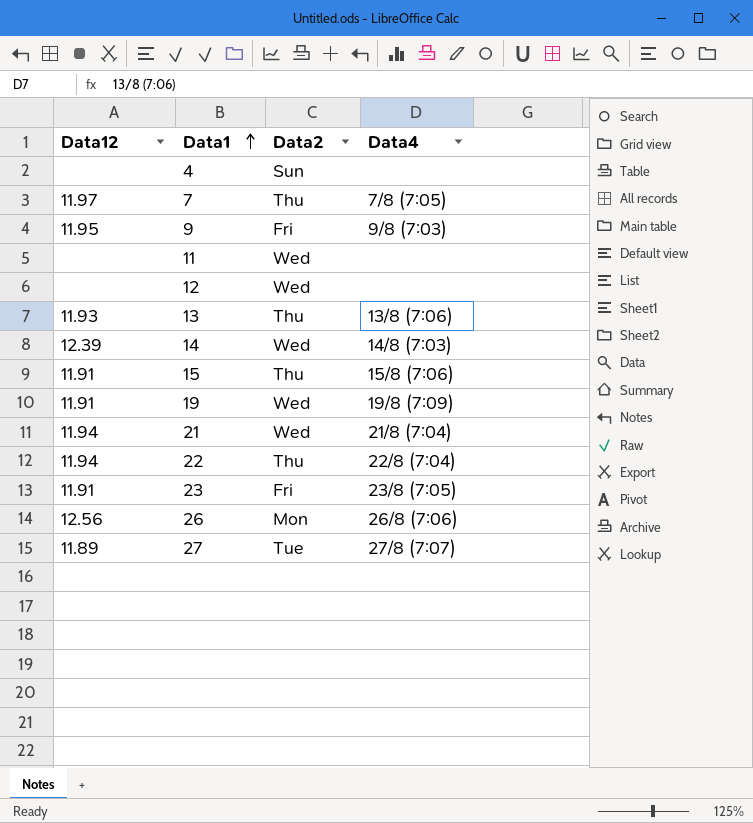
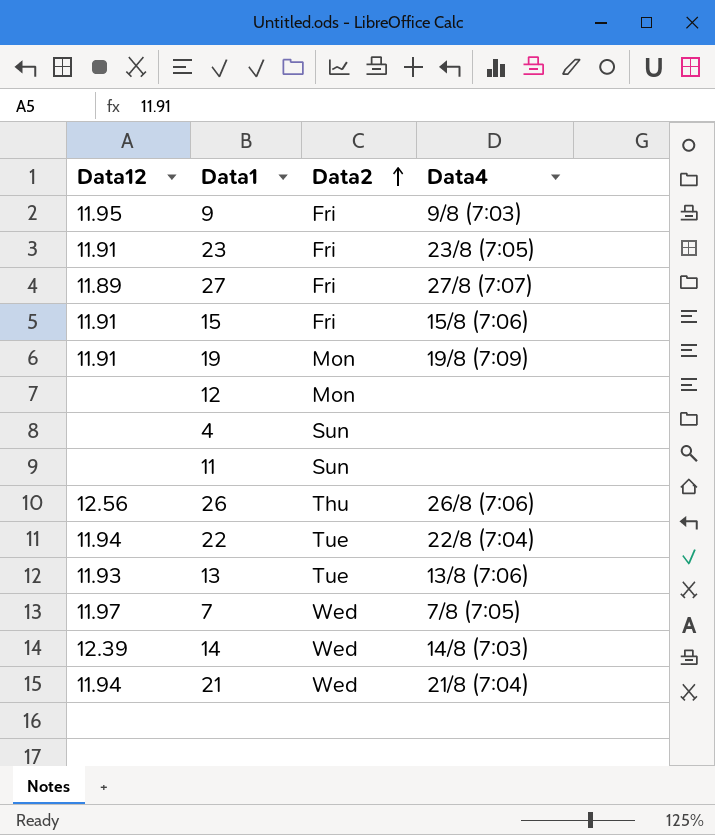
row order: Data1 ascending -> Data2 ascending
27 | Data2: Tue -> Fri
15 | Data2: Thu -> Fri
19 | Data2: Wed -> Mon
12 | Data2: Wed -> Mon
11 | Data2: Wed -> Sun
26 | Data2: Mon -> Thu
22 | Data2: Thu -> Tue
13 | Data2: Thu -> Tue
7 | Data2: Thu -> Wed

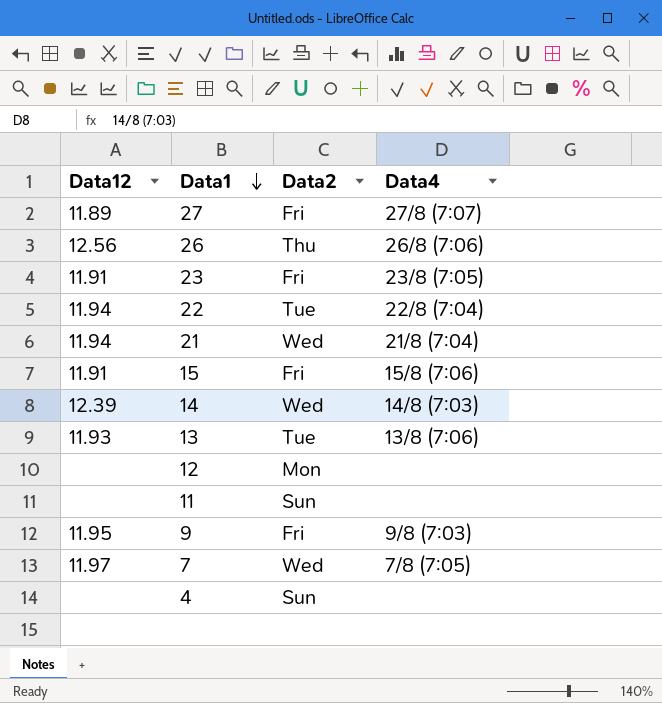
row order: Data2 ascending -> Data1 descending
row 19: 11.91 | Mon | 19/8 (7:09) -> none

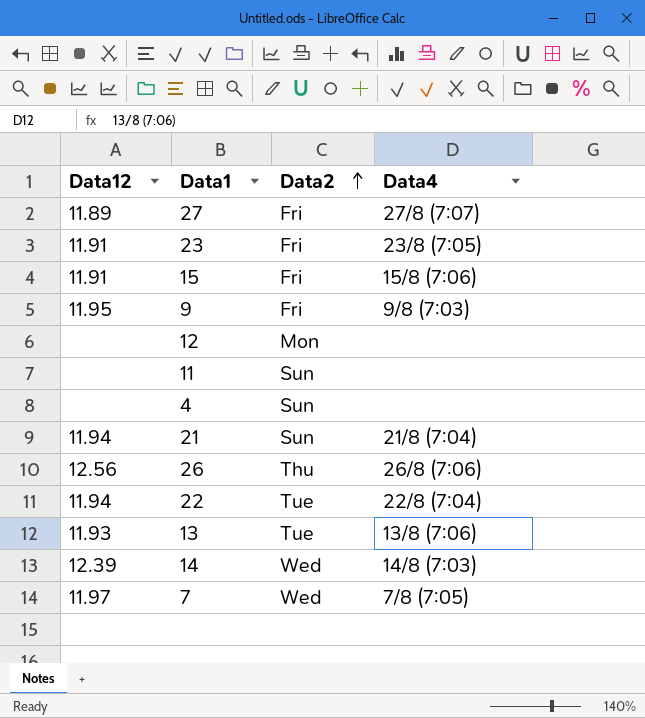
row order: Data1 descending -> Data2 ascending
21 | Data2: Wed -> Sun

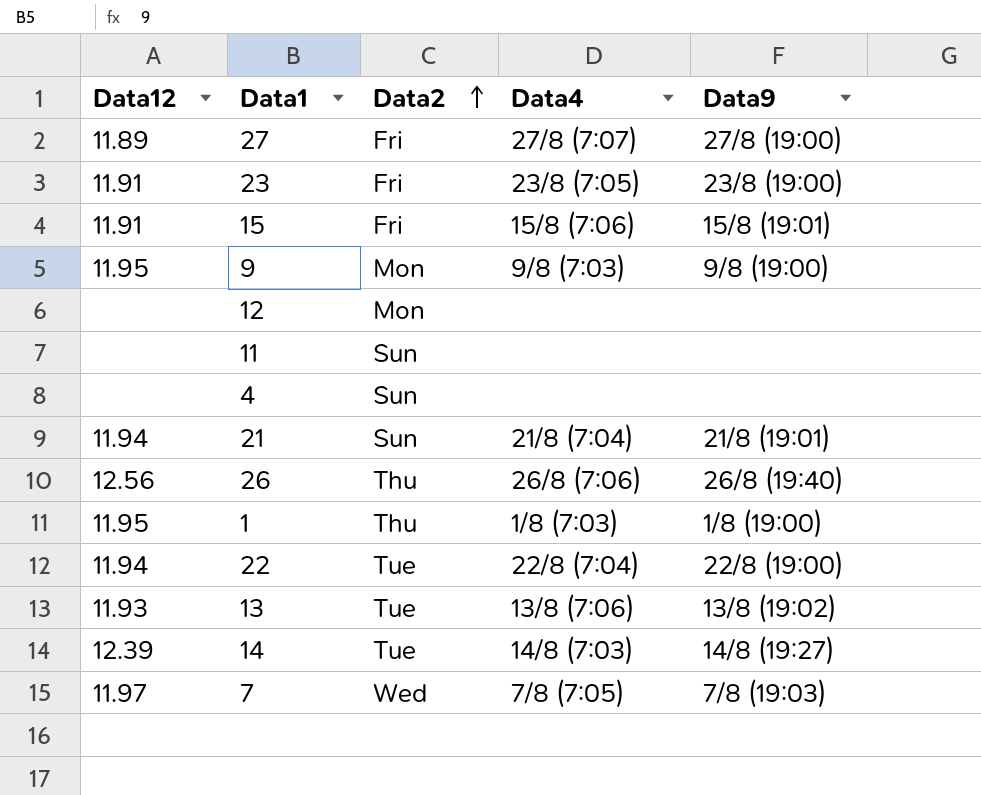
column Data9 | position: none -> 5
9 | Data2: Fri -> Mon
row 1: none -> 11.95 | Thu | 1/8 (7:03) | 1/8 (19:00)
14 | Data2: Wed -> Tue

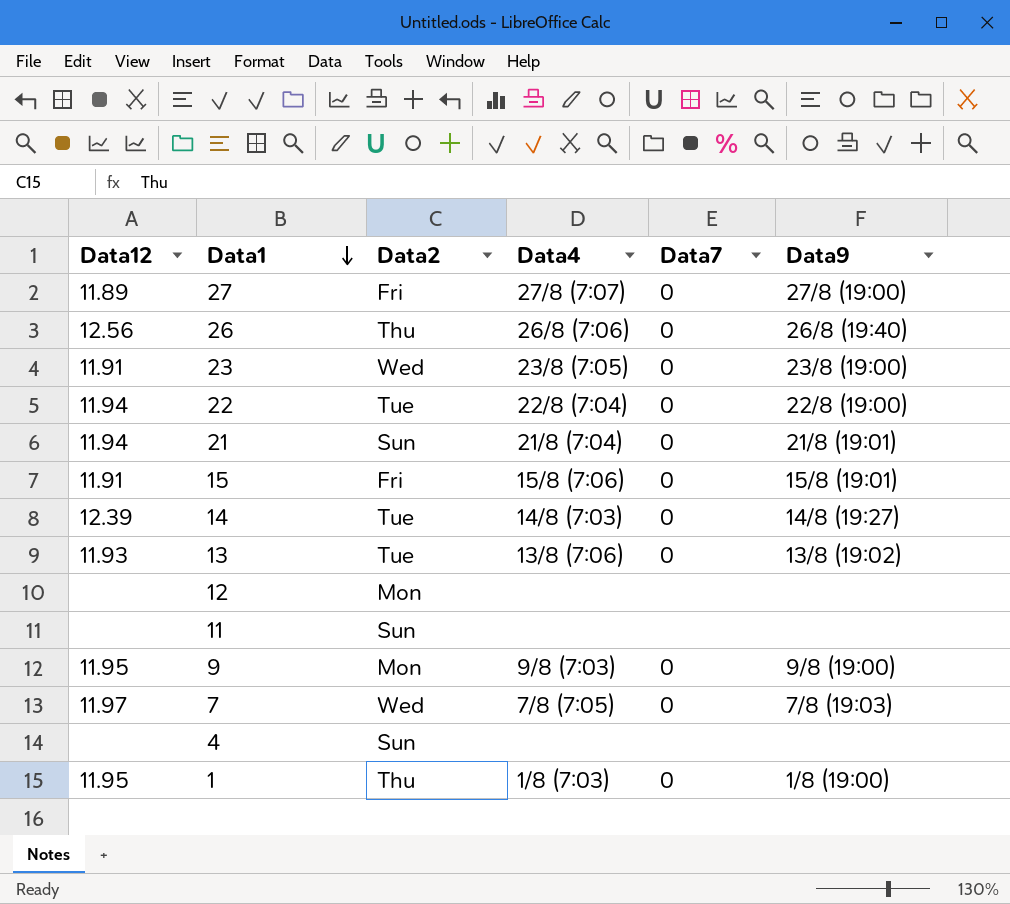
row order: Data2 ascending -> Data1 descending
column Data7 | position: none -> 5
23 | Data2: Fri -> Wed

